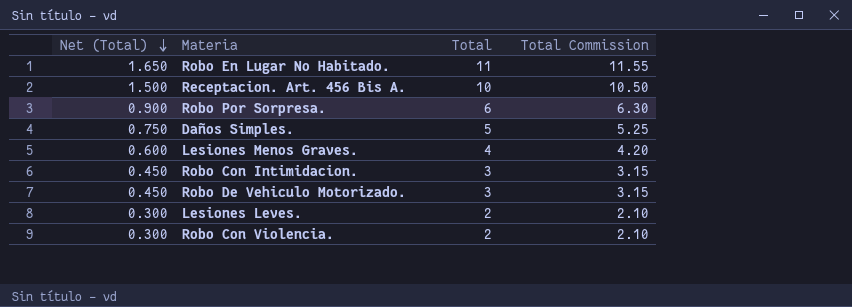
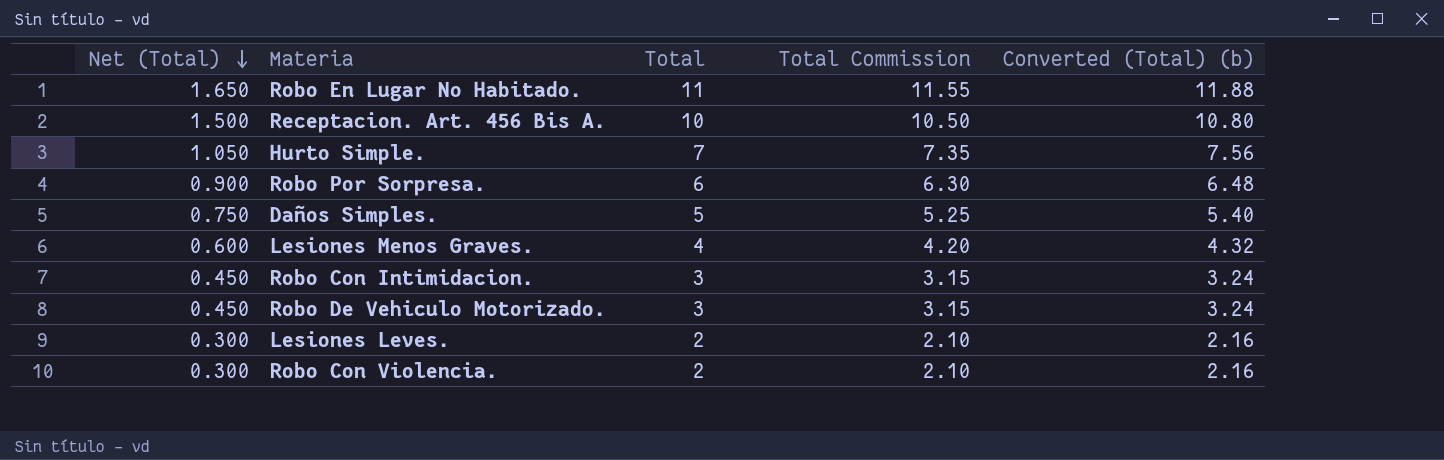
column Converted (Total) (b) | formula: none -> [Total] * 1.08
row Hurto Simple.: none -> 1.050 | 7 | 7.35 | 7.56

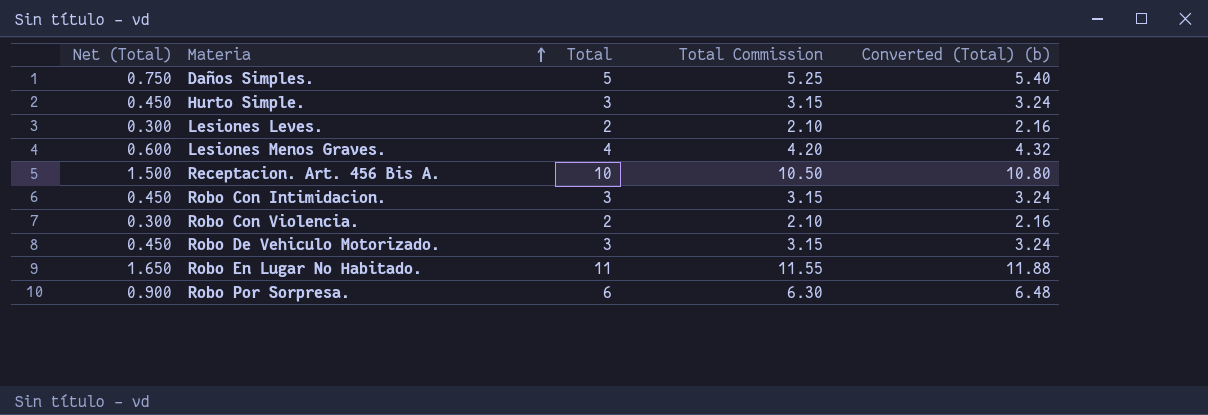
row order: Net (Total) descending -> Materia ascending
Hurto Simple. | Net (Total): 1.050 -> 0.450
Hurto Simple. | Total: 7 -> 3
Hurto Simple. | Total Commission: 7.35 -> 3.15
Hurto Simple. | Converted (Total) (b): 7.56 -> 3.24

